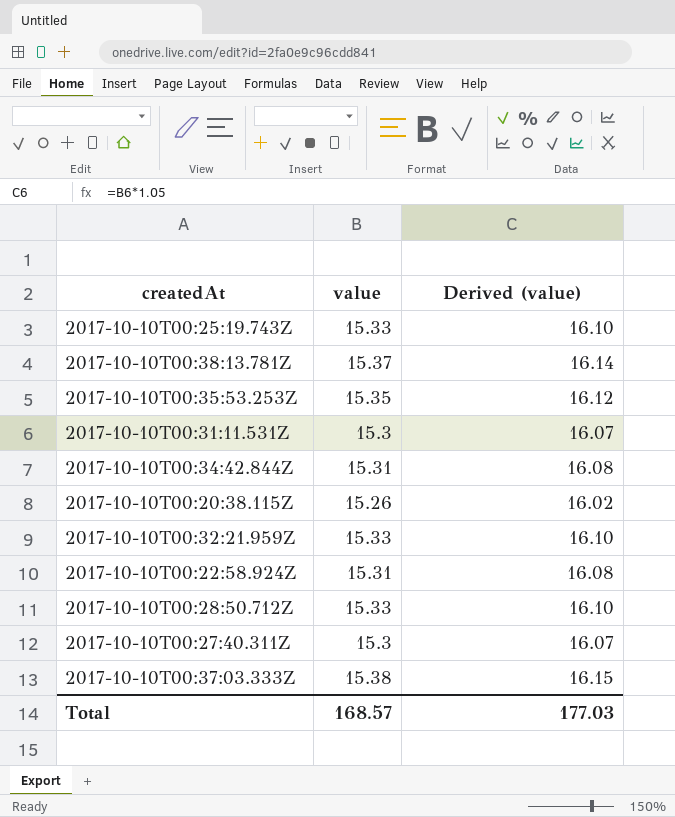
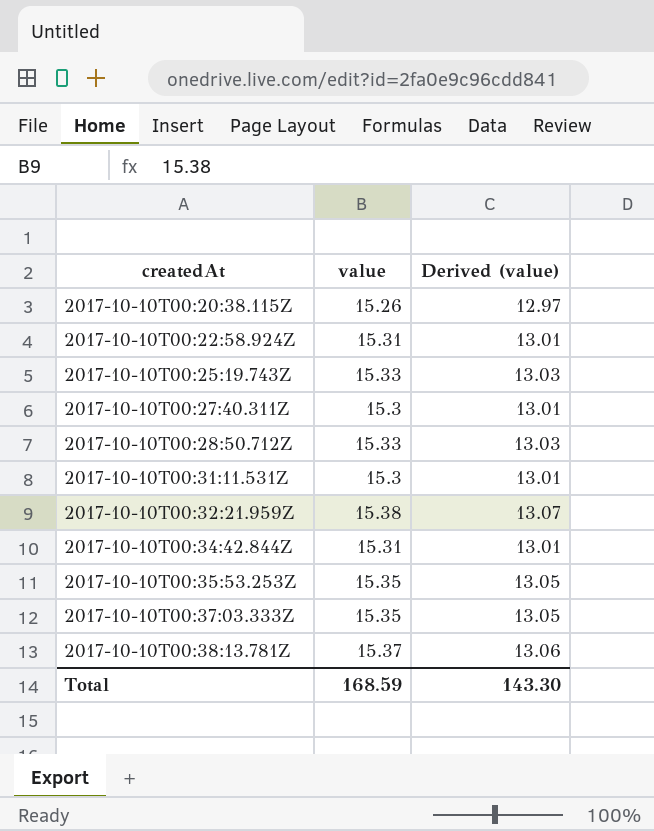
row order: none -> createdAt ascending
column Derived (value) | formula: [value] * 1.05 -> [value] * 0.85
2017-10-10T00:32:21.959Z | value: 15.33 -> 15.38
2017-10-10T00:37:03.333Z | value: 15.38 -> 15.35
Total | value: 168.57 -> 168.59
Total | Derived (value): 177.03 -> 143.30

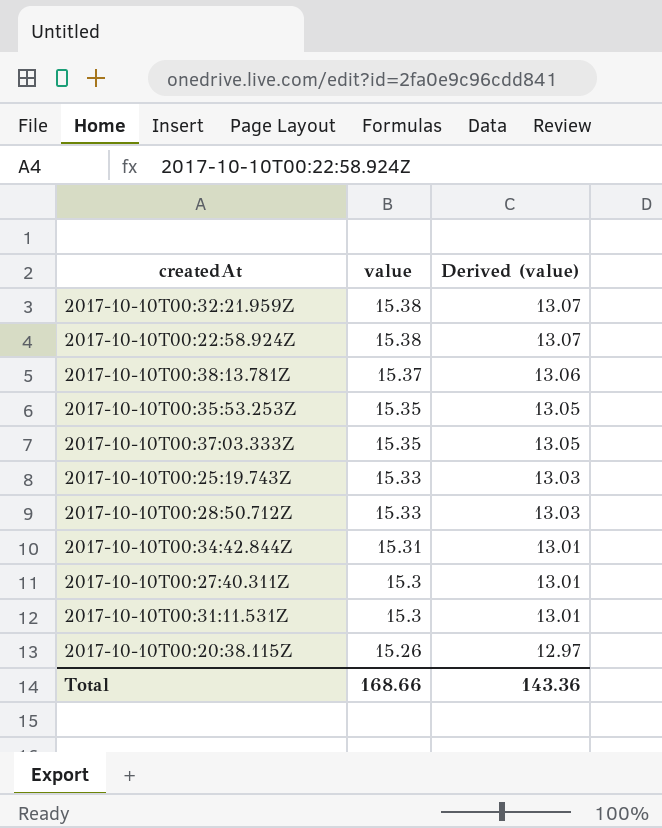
row order: createdAt ascending -> value descending
2017-10-10T00:22:58.924Z | value: 15.31 -> 15.38
2017-10-10T00:22:58.924Z | Derived (value): 13.01 -> 13.07
Total | value: 168.59 -> 168.66
Total | Derived (value): 143.30 -> 143.36

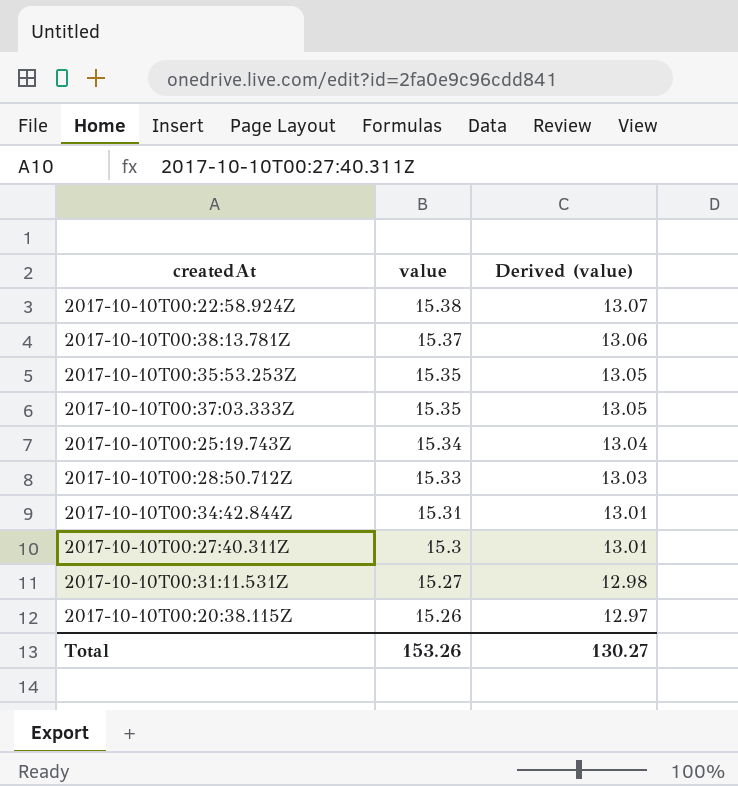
row 2017-10-10T00:32:21.959Z: 15.38 | 13.07 -> none
2017-10-10T00:25:19.743Z | value: 15.33 -> 15.34
2017-10-10T00:25:19.743Z | Derived (value): 13.03 -> 13.04
2017-10-10T00:31:11.531Z | value: 15.3 -> 15.27
2017-10-10T00:31:11.531Z | Derived (value): 13.01 -> 12.98
Total | value: 168.66 -> 153.26
Total | Derived (value): 143.36 -> 130.27

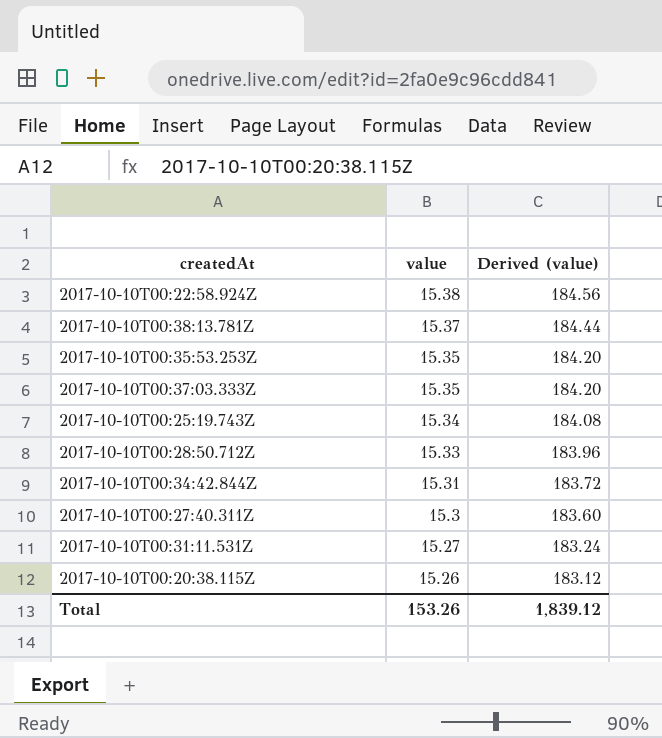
column Derived (value) | formula: [value] * 0.85 -> [value] * 12
Total | Derived (value): 130.27 -> 1,839.12

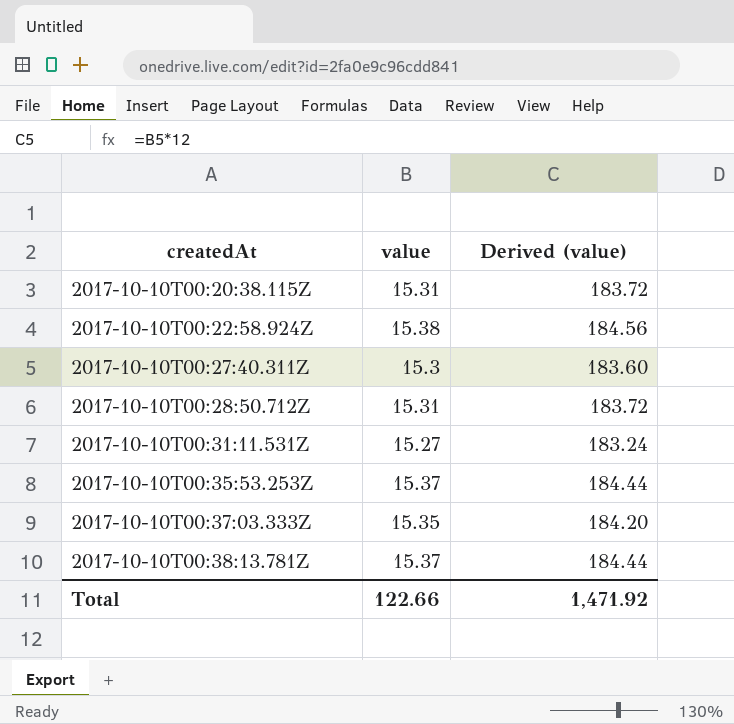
row order: value descending -> createdAt ascending
row 2017-10-10T00:25:19.743Z: 15.34 | 184.08 -> none
row 2017-10-10T00:34:42.844Z: 15.31 | 183.72 -> none
2017-10-10T00:20:38.115Z | value: 15.26 -> 15.31
2017-10-10T00:20:38.115Z | Derived (value): 183.12 -> 183.72
2017-10-10T00:28:50.712Z | value: 15.33 -> 15.31
2017-10-10T00:28:50.712Z | Derived (value): 183.96 -> 183.72
2017-10-10T00:35:53.253Z | value: 15.35 -> 15.37
2017-10-10T00:35:53.253Z | Derived (value): 184.20 -> 184.44
Total | value: 153.26 -> 122.66
Total | Derived (value): 1,839.12 -> 1,471.92

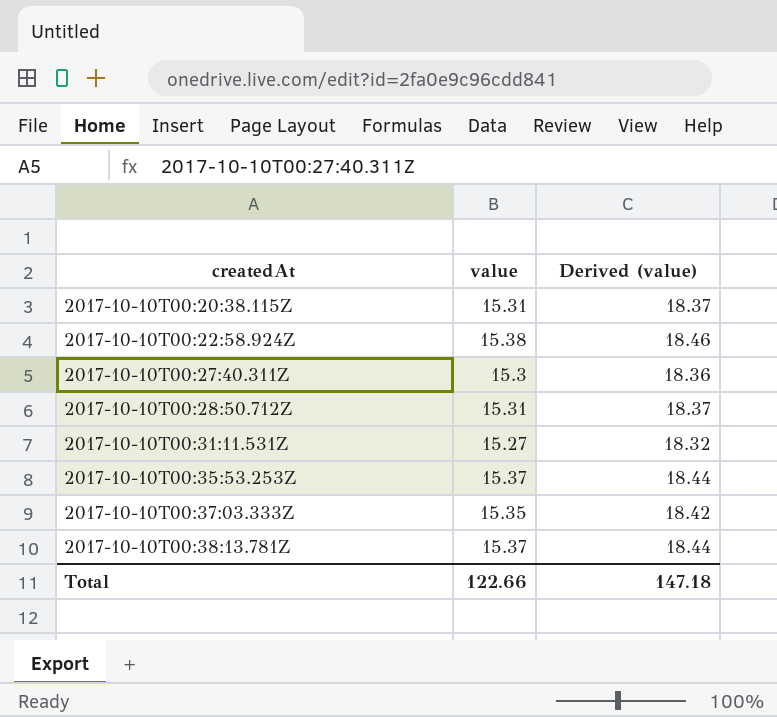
column Derived (value) | formula: [value] * 12 -> [value] * 1.2
Total | Derived (value): 1,471.92 -> 147.18

